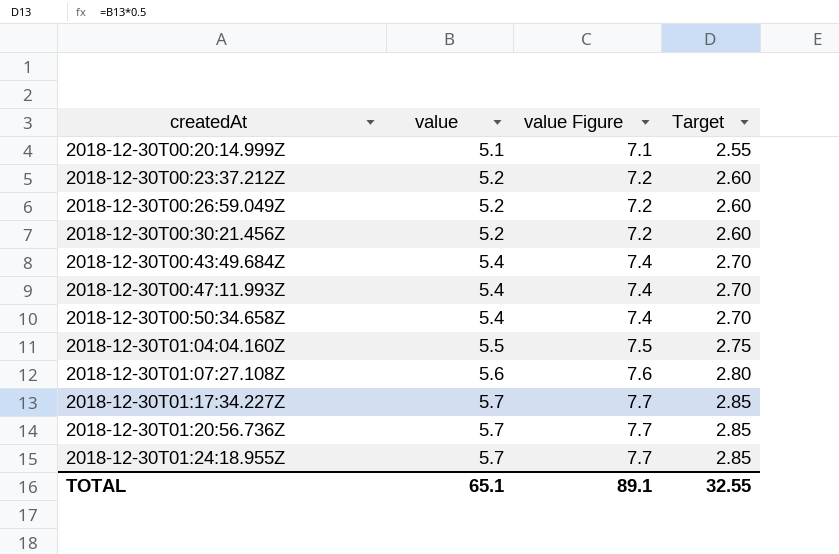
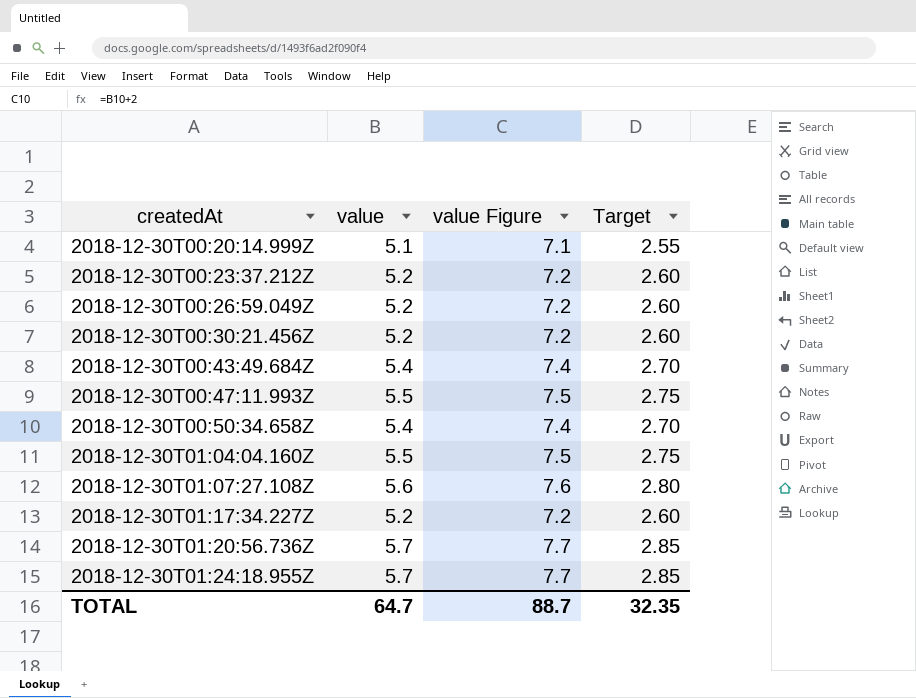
2018-12-30T00:47:11.993Z | value: 5.4 -> 5.5
2018-12-30T00:47:11.993Z | value Figure: 7.4 -> 7.5
2018-12-30T00:47:11.993Z | Target: 2.70 -> 2.75
2018-12-30T01:17:34.227Z | value: 5.7 -> 5.2
2018-12-30T01:17:34.227Z | value Figure: 7.7 -> 7.2
2018-12-30T01:17:34.227Z | Target: 2.85 -> 2.60
TOTAL | value: 65.1 -> 64.7
TOTAL | value Figure: 89.1 -> 88.7
TOTAL | Target: 32.55 -> 32.35

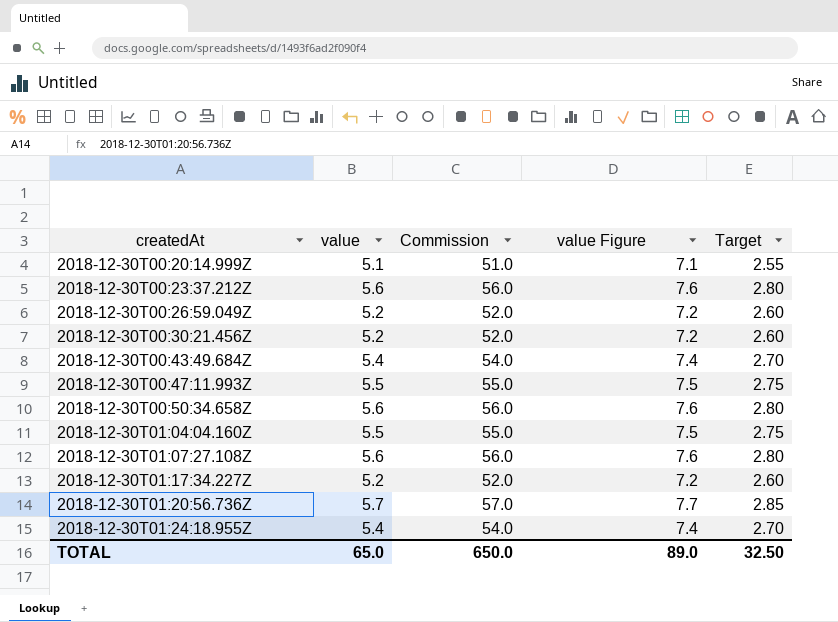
column Commission | formula: none -> [value] * 10
2018-12-30T00:23:37.212Z | value: 5.2 -> 5.6
2018-12-30T00:23:37.212Z | value Figure: 7.2 -> 7.6
2018-12-30T00:23:37.212Z | Target: 2.60 -> 2.80
2018-12-30T00:50:34.658Z | value: 5.4 -> 5.6
2018-12-30T00:50:34.658Z | value Figure: 7.4 -> 7.6
2018-12-30T00:50:34.658Z | Target: 2.70 -> 2.80
2018-12-30T01:24:18.955Z | value: 5.7 -> 5.4
2018-12-30T01:24:18.955Z | value Figure: 7.7 -> 7.4
2018-12-30T01:24:18.955Z | Target: 2.85 -> 2.70
TOTAL | value: 64.7 -> 65.0
TOTAL | value Figure: 88.7 -> 89.0
TOTAL | Target: 32.35 -> 32.50

